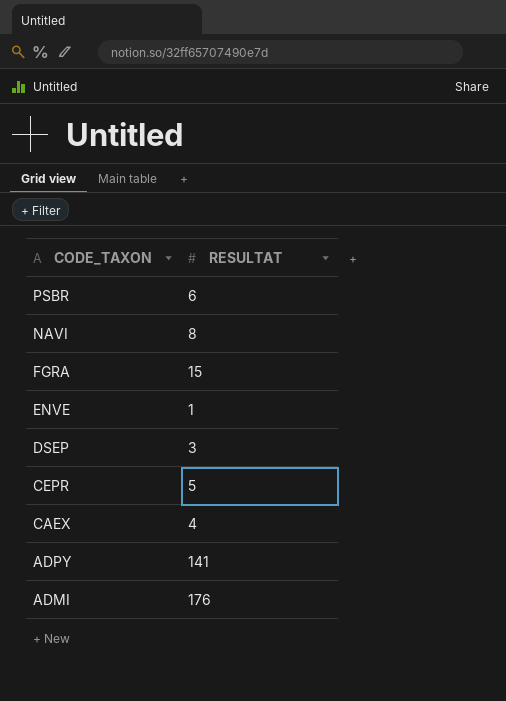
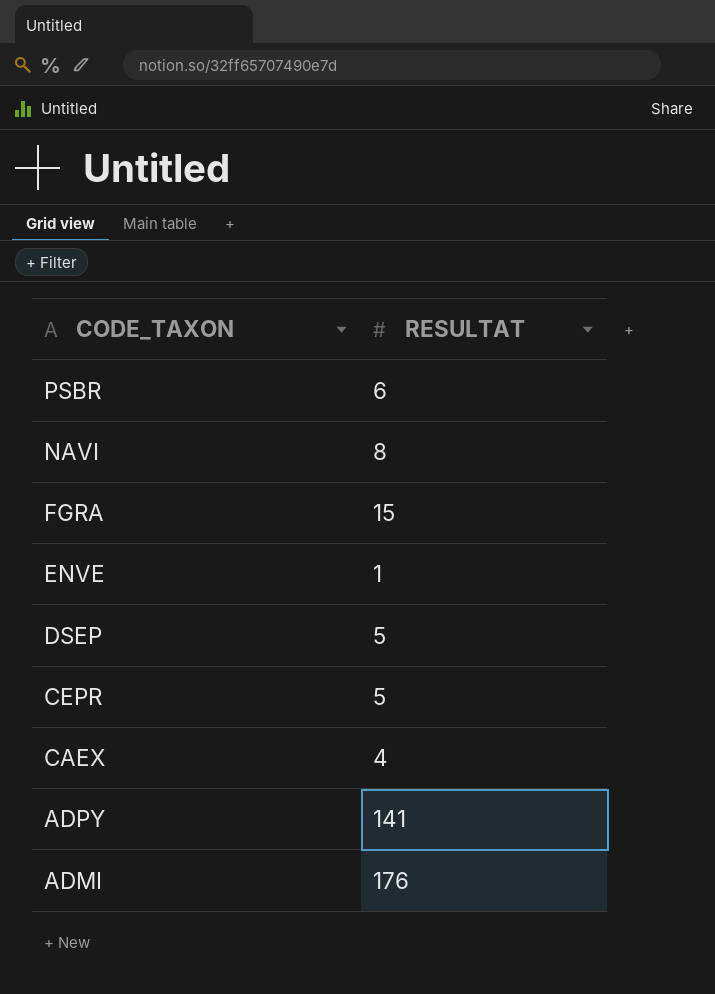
DSEP | RESULTAT: 3 -> 5

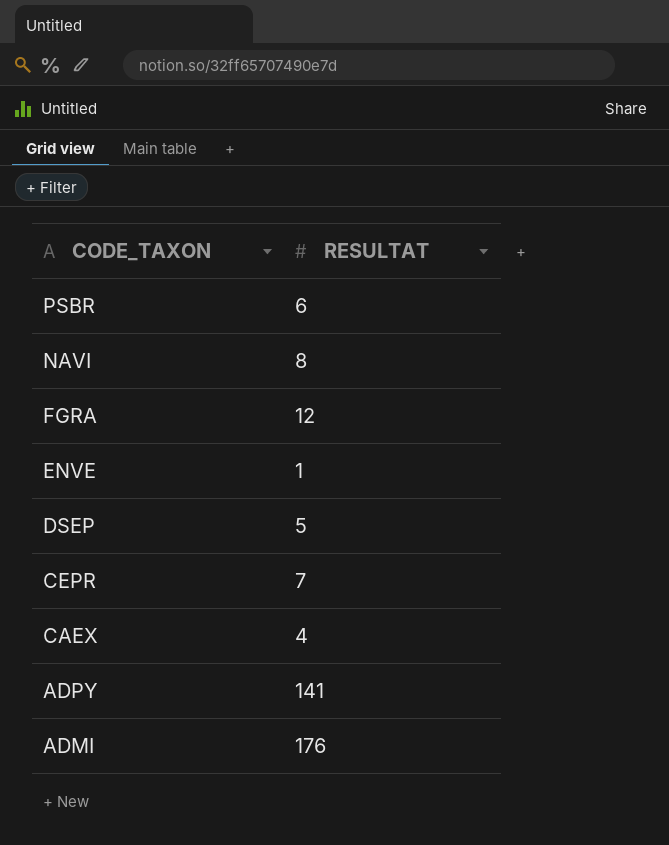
FGRA | RESULTAT: 15 -> 12
CEPR | RESULTAT: 5 -> 7

